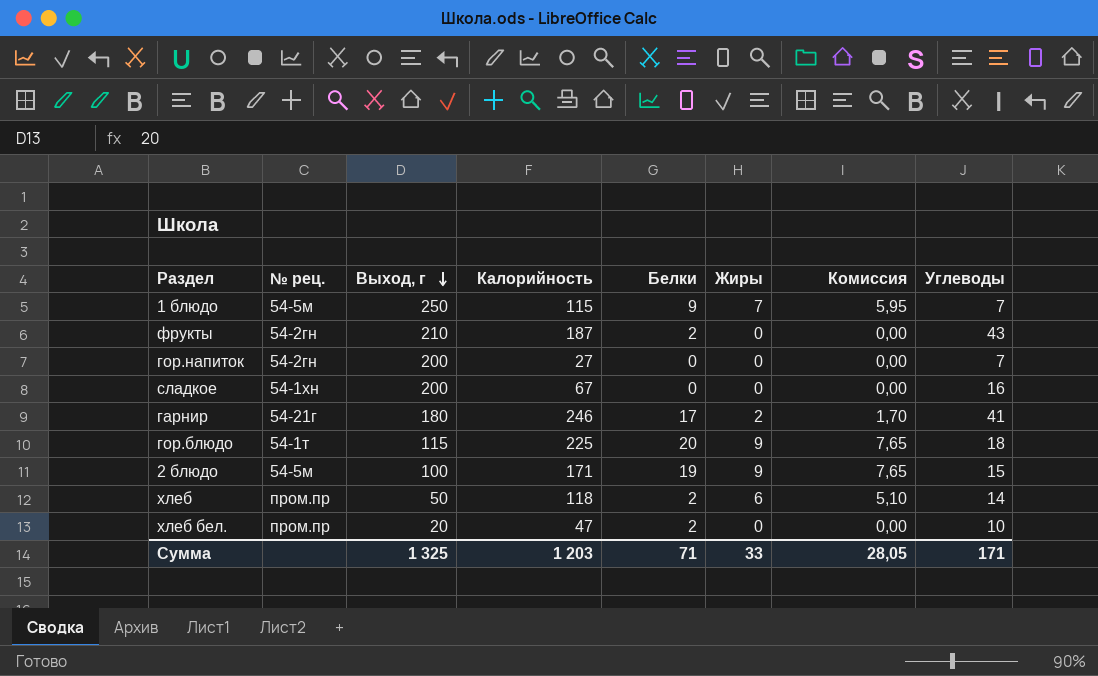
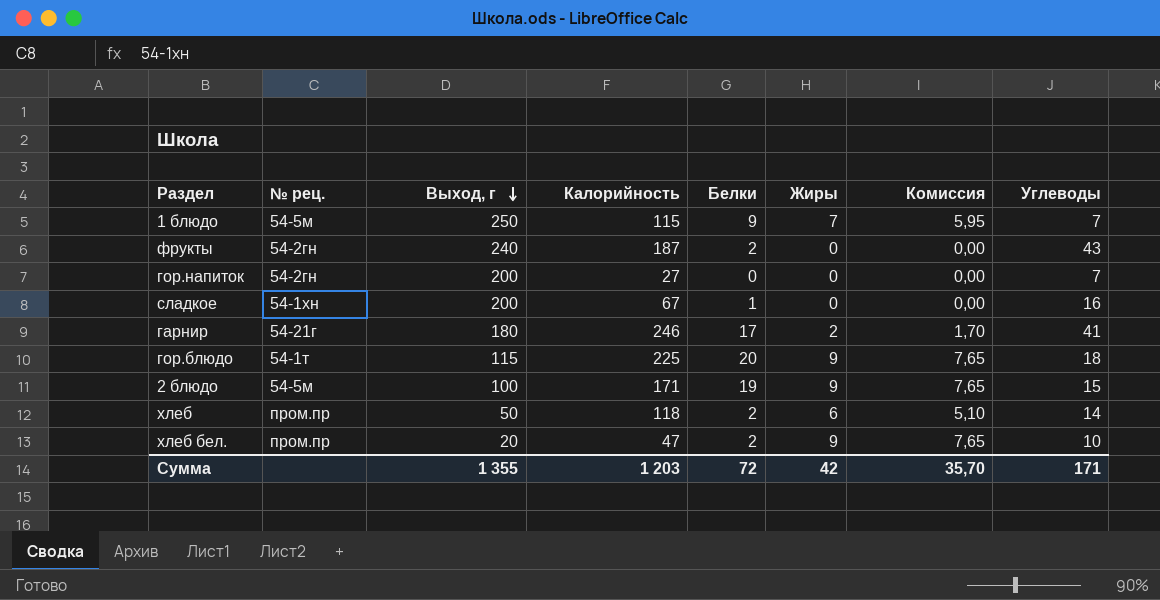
фрукты | Выход, г: 210 -> 240
сладкое | Белки: 0 -> 1
хлеб бел. | Жиры: 0 -> 9
хлеб бел. | Комиссия: 0,00 -> 7,65
Сумма | Выход, г: 1 325 -> 1 355
Сумма | Белки: 71 -> 72
Сумма | Жиры: 33 -> 42
Сумма | Комиссия: 28,05 -> 35,70

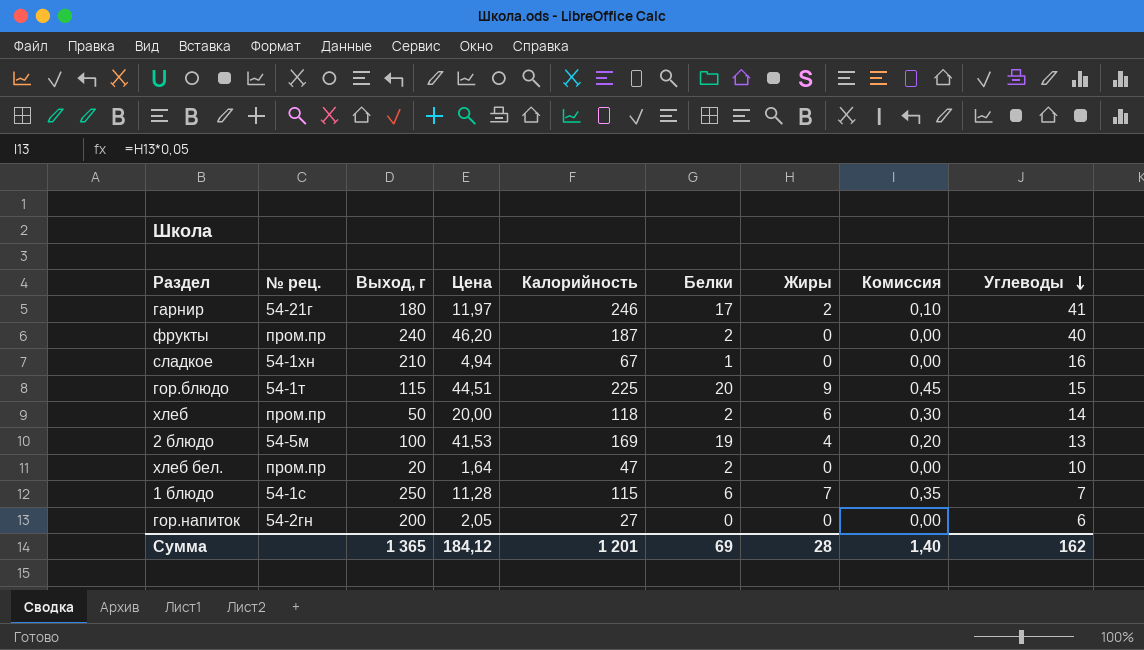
row order: Выход, г descending -> Углеводы descending
column Цена | position: none -> 4
column Комиссия | formula: [Жиры] * 0,85 -> [Жиры] * 0,05
фрукты | № рец.: 54-2гн -> пром.пр
фрукты | Углеводы: 43 -> 40
сладкое | Выход, г: 200 -> 210
гор.блюдо | Углеводы: 18 -> 15
2 блюдо | Калорийность: 171 -> 169
2 блюдо | Жиры: 9 -> 4
2 блюдо | Углеводы: 15 -> 13
хлеб бел. | Жиры: 9 -> 0
1 блюдо | № рец.: 54-5м -> 54-1с
1 блюдо | Белки: 9 -> 6
гор.напиток | Углеводы: 7 -> 6
Сумма | Выход, г: 1 355 -> 1 365
Сумма | Калорийность: 1 203 -> 1 201
Сумма | Белки: 72 -> 69
Сумма | Жиры: 42 -> 28
Сумма | Комиссия: 35,70 -> 1,40
Сумма | Углеводы: 171 -> 162

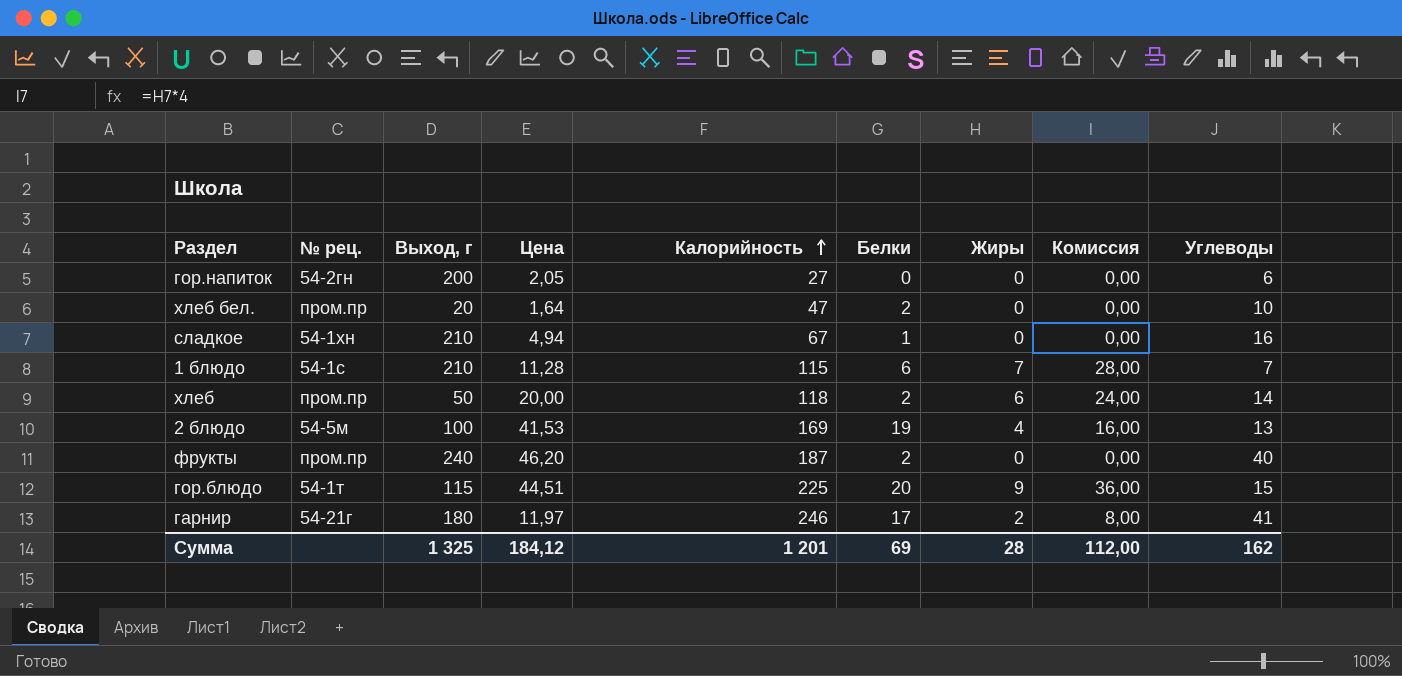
row order: Углеводы descending -> Калорийность ascending
column Комиссия | formula: [Жиры] * 0,05 -> [Жиры] * 4
1 блюдо | Выход, г: 250 -> 210
Сумма | Выход, г: 1 365 -> 1 325
Сумма | Комиссия: 1,40 -> 112,00

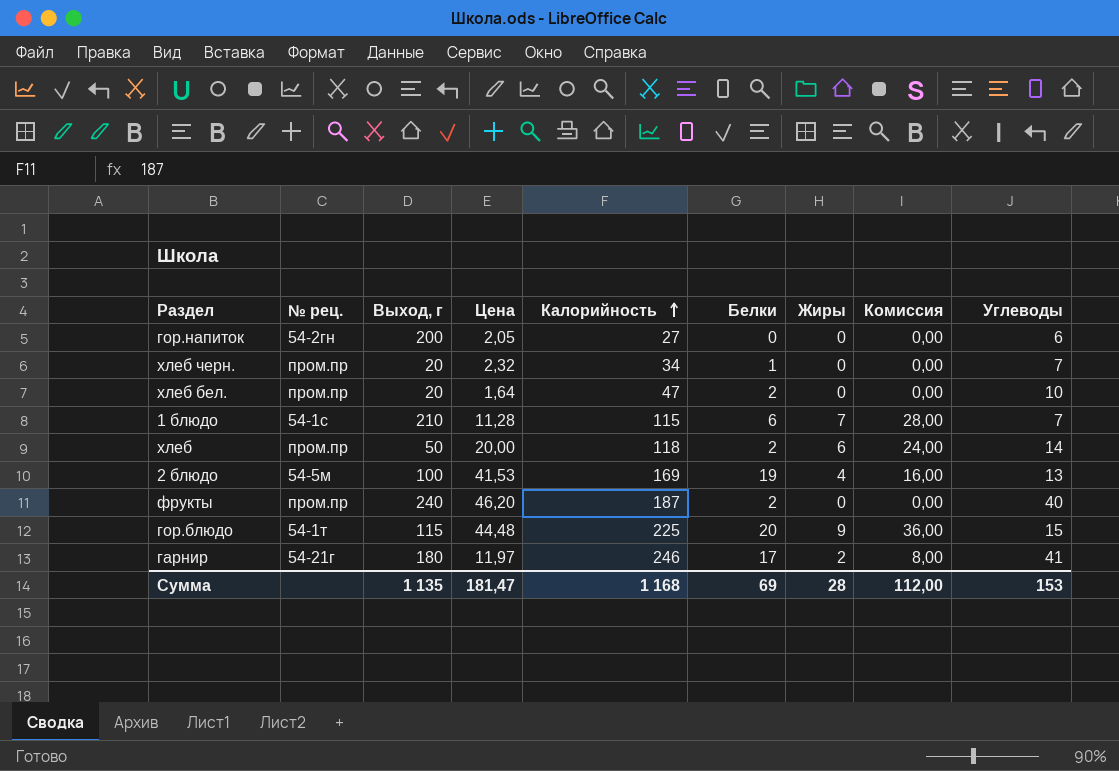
row сладкое: 54-1хн | 210 | 4,94 | 67 | 1 | 0 | 0,00 | 16 -> none
row хлеб черн.: none -> пром.пр | 20 | 2,32 | 34 | 1 | 0 | 0,00 | 7
гор.блюдо | Цена: 44,51 -> 44,48
Сумма | Выход, г: 1 325 -> 1 135
Сумма | Цена: 184,12 -> 181,47
Сумма | Калорийность: 1 201 -> 1 168
Сумма | Углеводы: 162 -> 153

